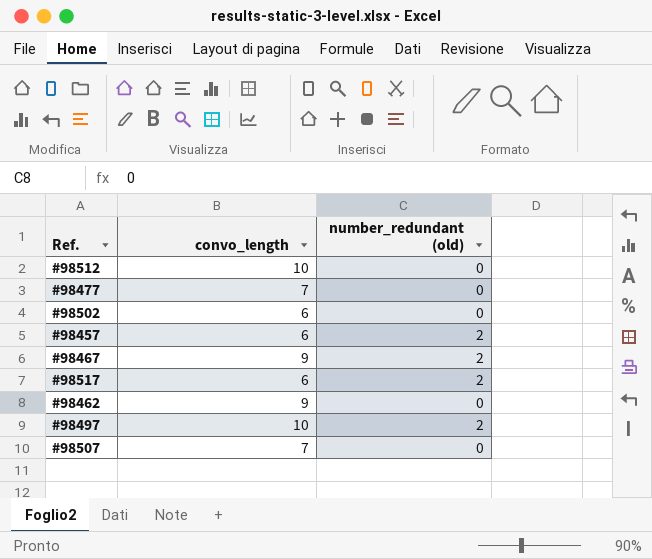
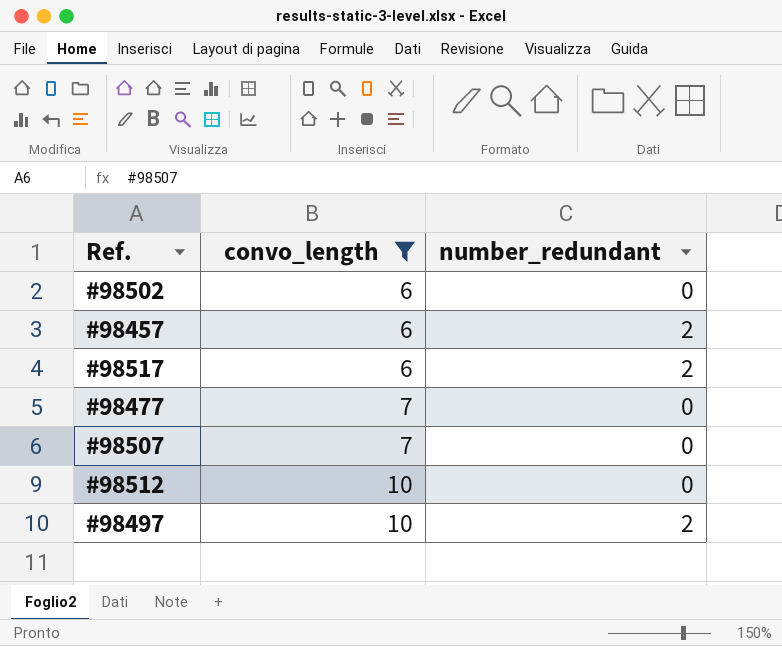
filter: none -> convo_length != 9
row order: none -> convo_length ascending
column name: number_redundant (old) -> number_redundant

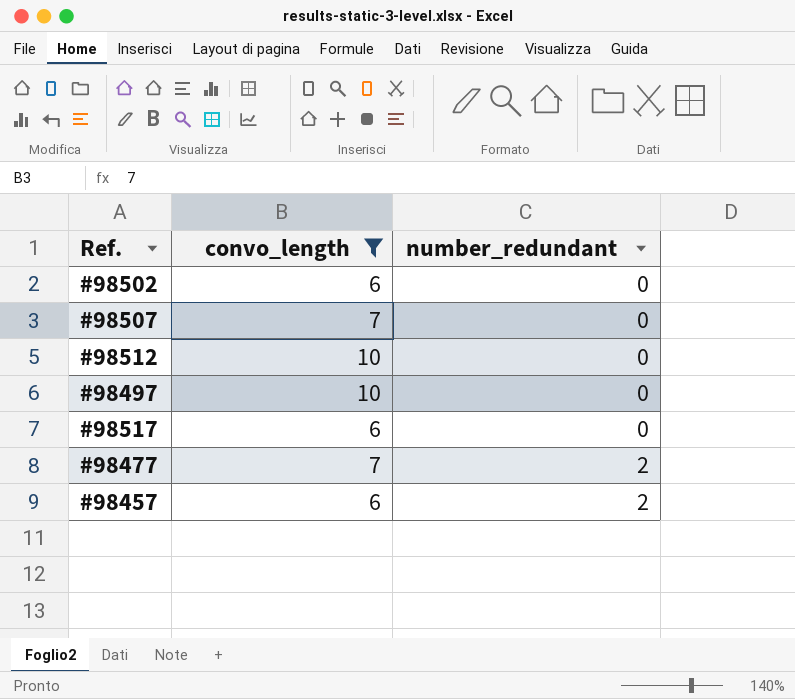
row order: convo_length ascending -> number_redundant ascending
#98497 | number_redundant: 2 -> 0
#98517 | number_redundant: 2 -> 0
#98477 | number_redundant: 0 -> 2

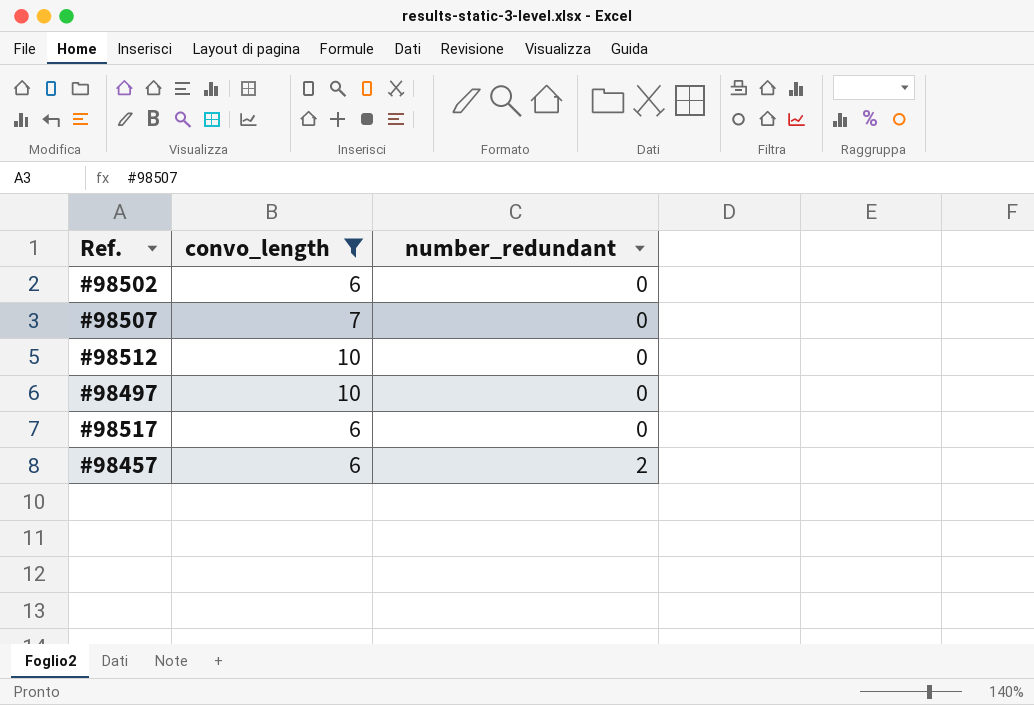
row #98477: 7 | 2 -> none

